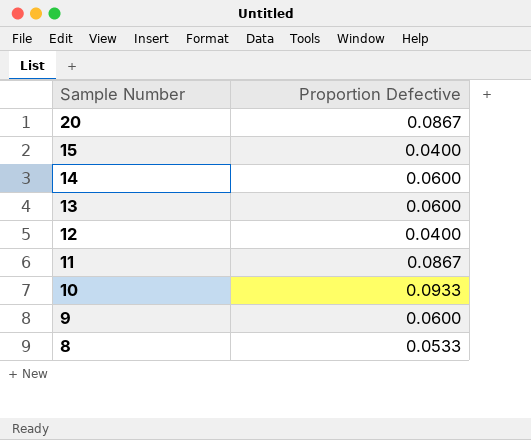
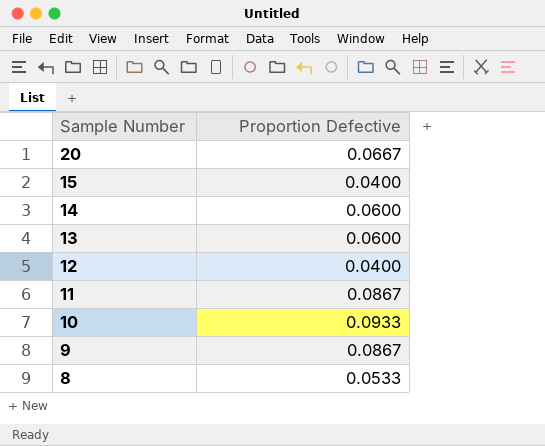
20 | Proportion Defective: 0.0867 -> 0.0667
9 | Proportion Defective: 0.0600 -> 0.0867

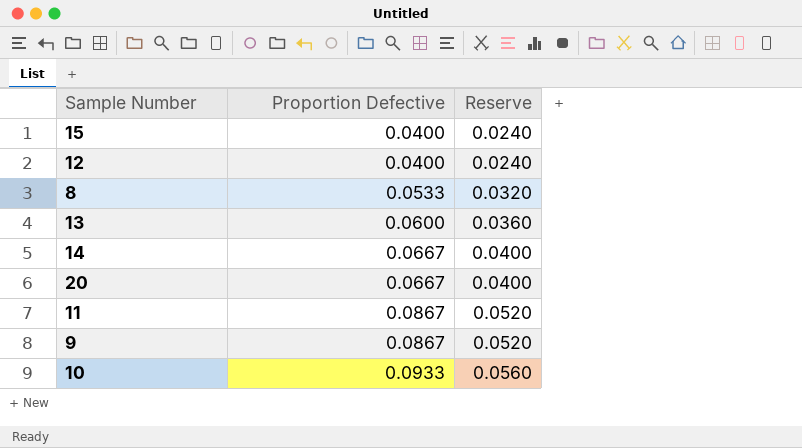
row order: Sample Number descending -> Proportion Defective ascending
column Reserve | formula: none -> [Proportion Defective] * 0.6
14 | Proportion Defective: 0.0600 -> 0.0667

